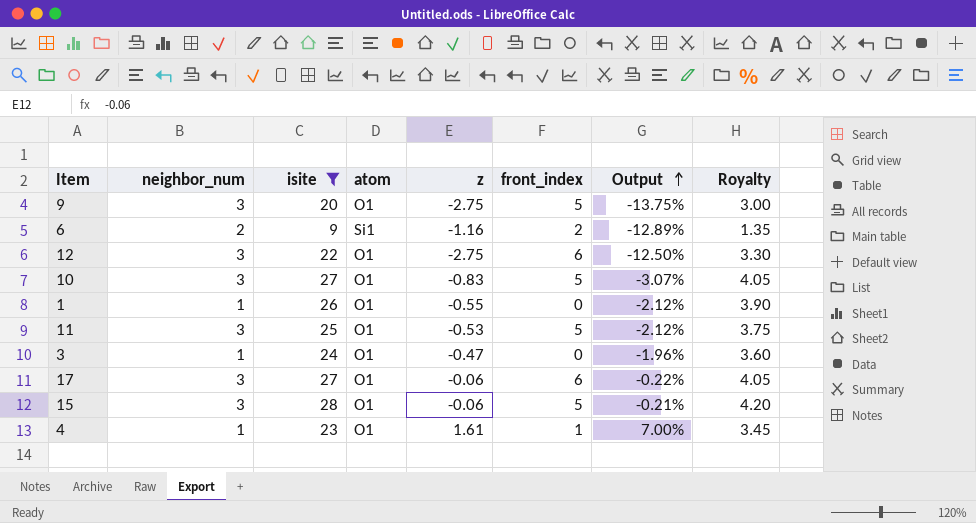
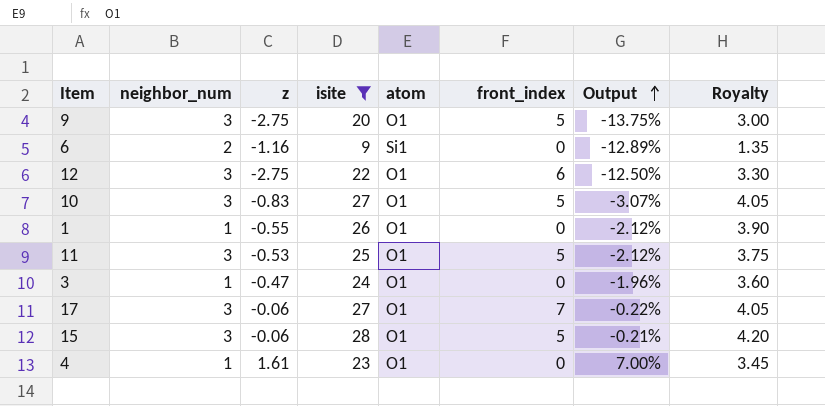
column z | position: 5 -> 3
6 | front_index: 2 -> 0
17 | front_index: 6 -> 7
4 | front_index: 1 -> 0

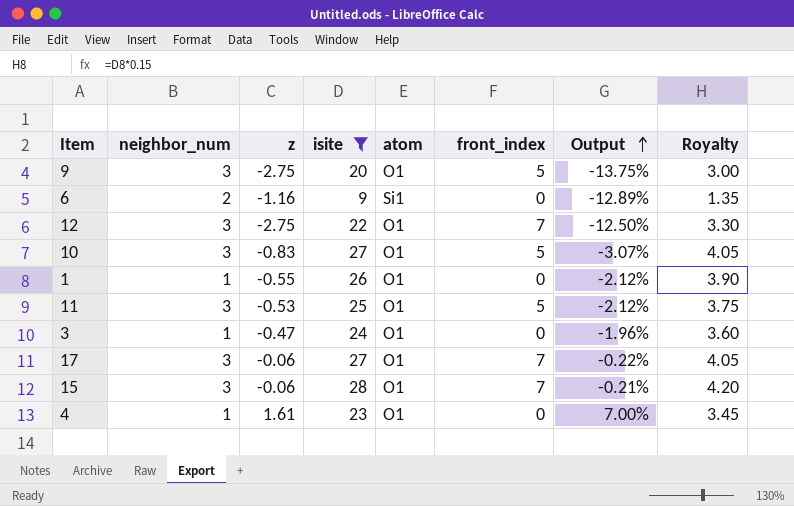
12 | front_index: 6 -> 7
15 | front_index: 5 -> 7

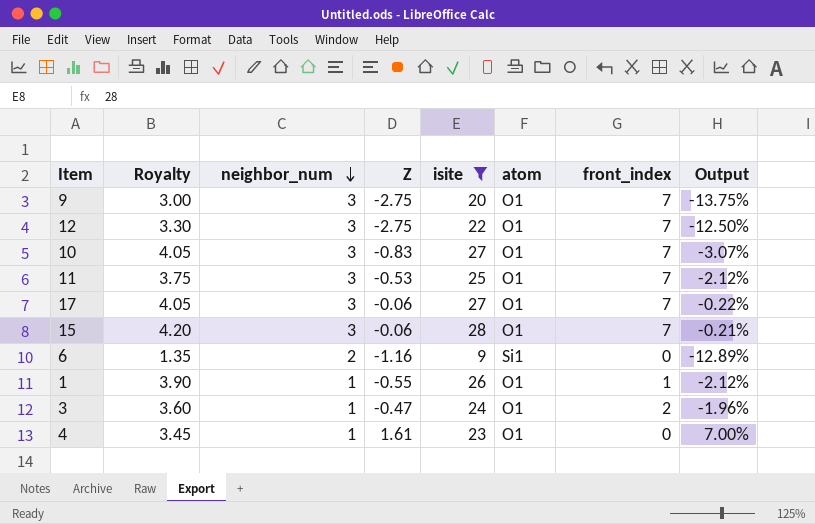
row order: Output ascending -> neighbor_num descending
column Royalty | position: 8 -> 2
column name: z -> Z
9 | front_index: 5 -> 7
10 | front_index: 5 -> 7
11 | front_index: 5 -> 7
1 | front_index: 0 -> 1
3 | front_index: 0 -> 2

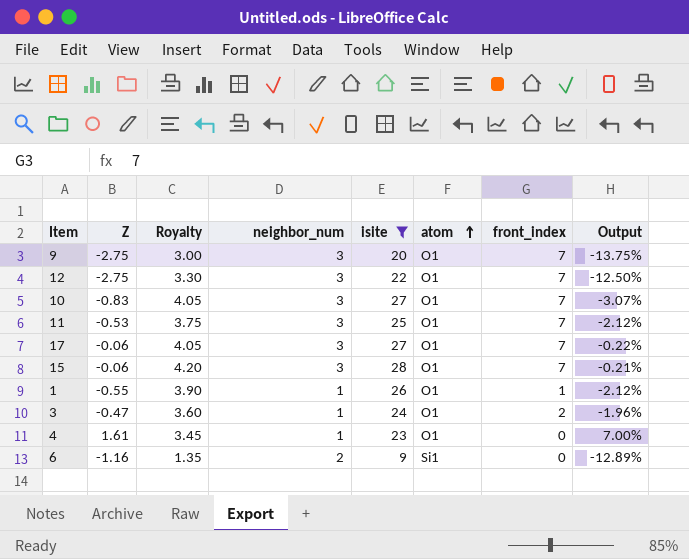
row order: neighbor_num descending -> atom ascending
column Z | position: 4 -> 2

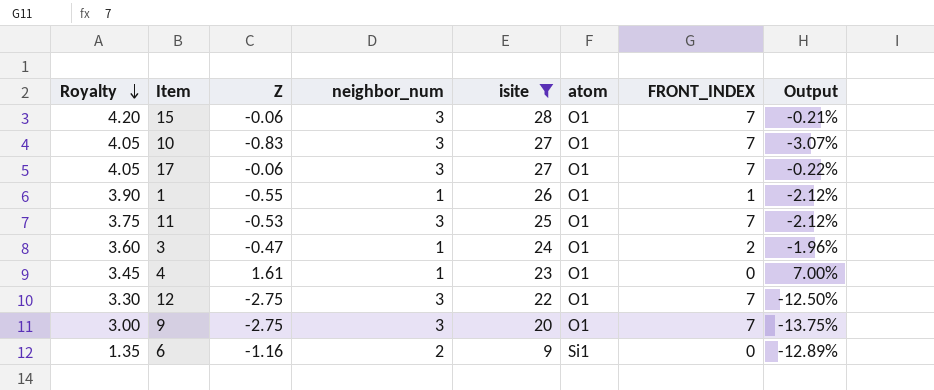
row order: atom ascending -> Royalty descending
column Royalty | position: 3 -> 1
column name: front_index -> FRONT_INDEX

